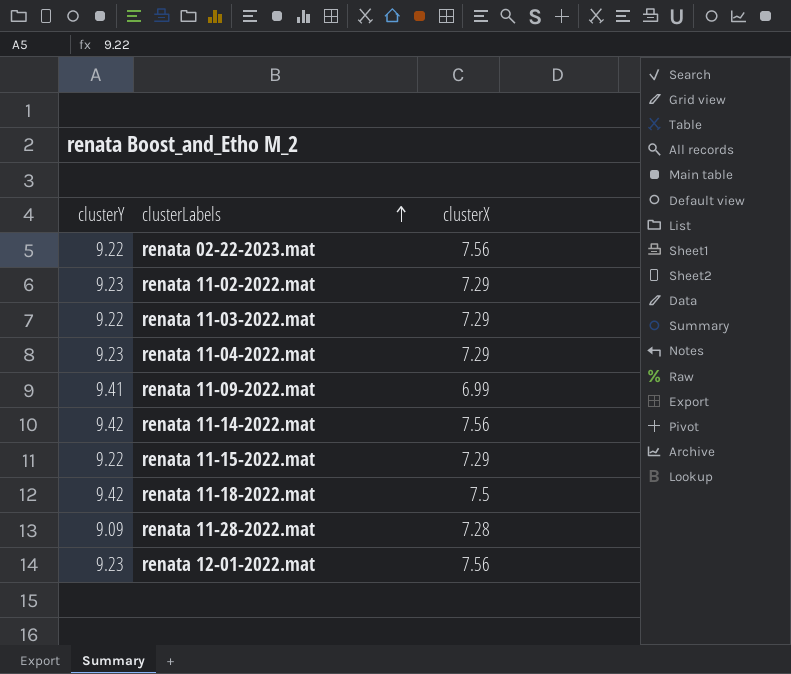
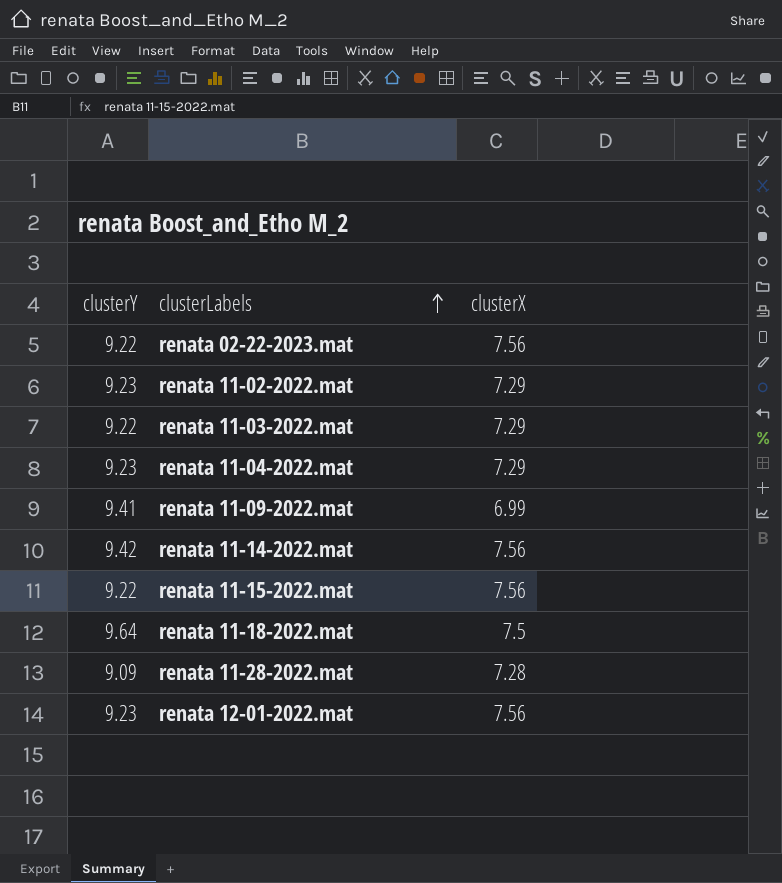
renata 11-15-2022.mat | clusterX: 7.29 -> 7.56
renata 11-18-2022.mat | clusterY: 9.42 -> 9.64

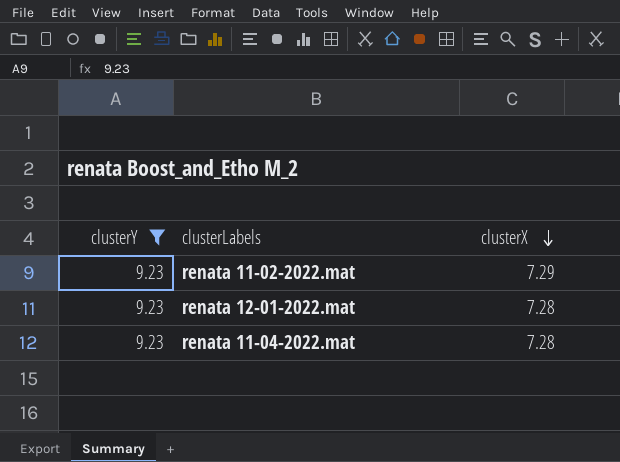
filter: none -> clusterY = 9.23
row order: clusterLabels ascending -> clusterX descending
renata 12-01-2022.mat | clusterX: 7.56 -> 7.28
renata 11-04-2022.mat | clusterX: 7.29 -> 7.28

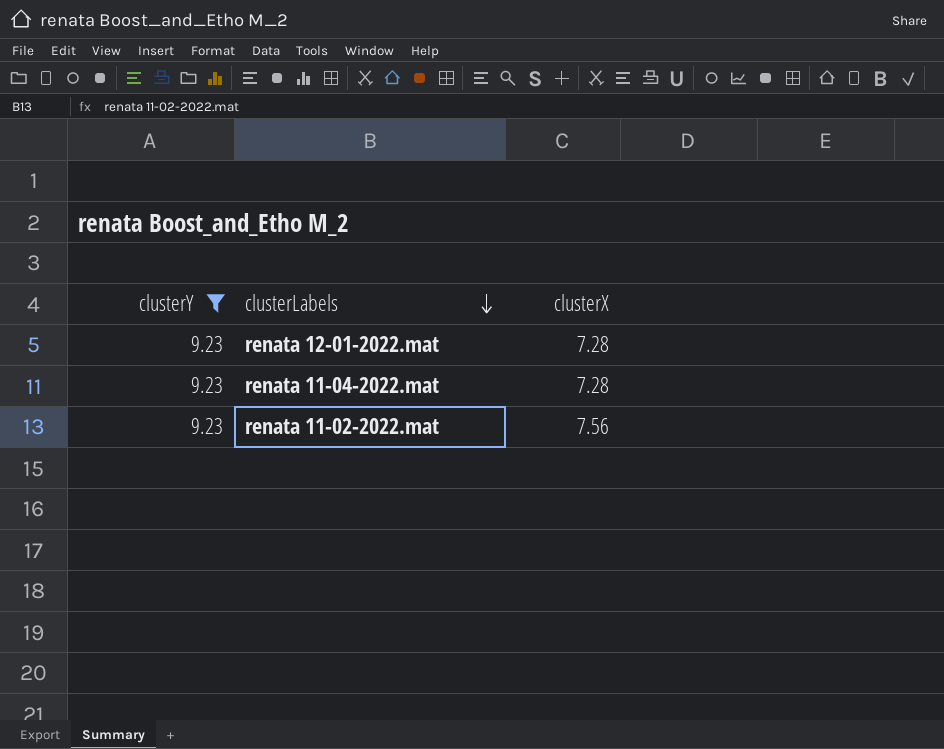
row order: clusterX descending -> clusterLabels descending
renata 11-02-2022.mat | clusterX: 7.29 -> 7.56

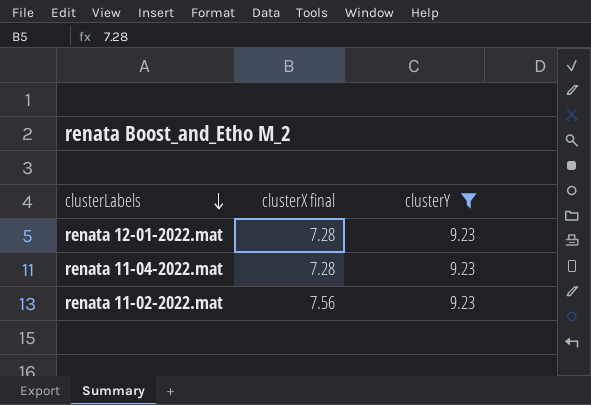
column name: clusterX -> clusterX final
column clusterY | position: 1 -> 3

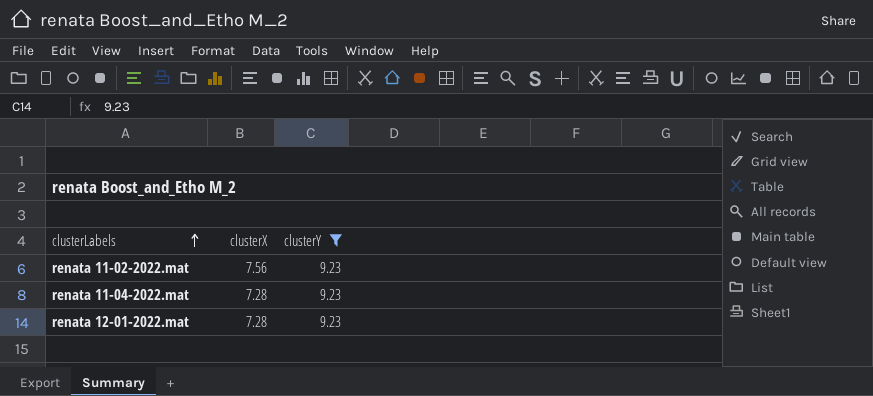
row order: clusterLabels descending -> clusterLabels ascending
column name: clusterX final -> clusterX

